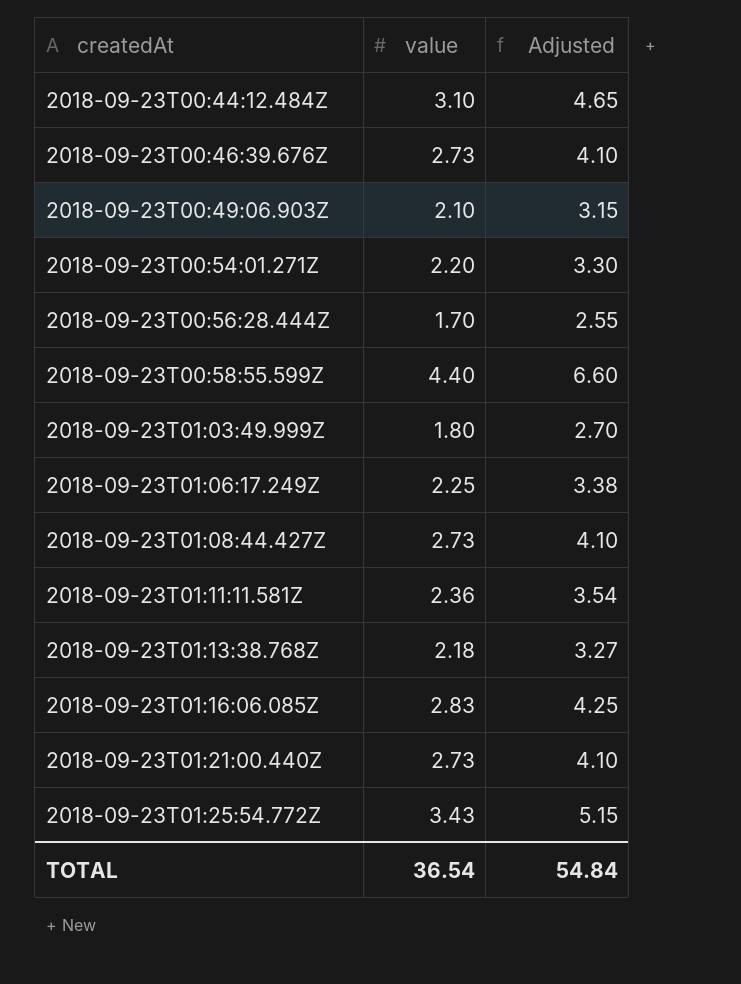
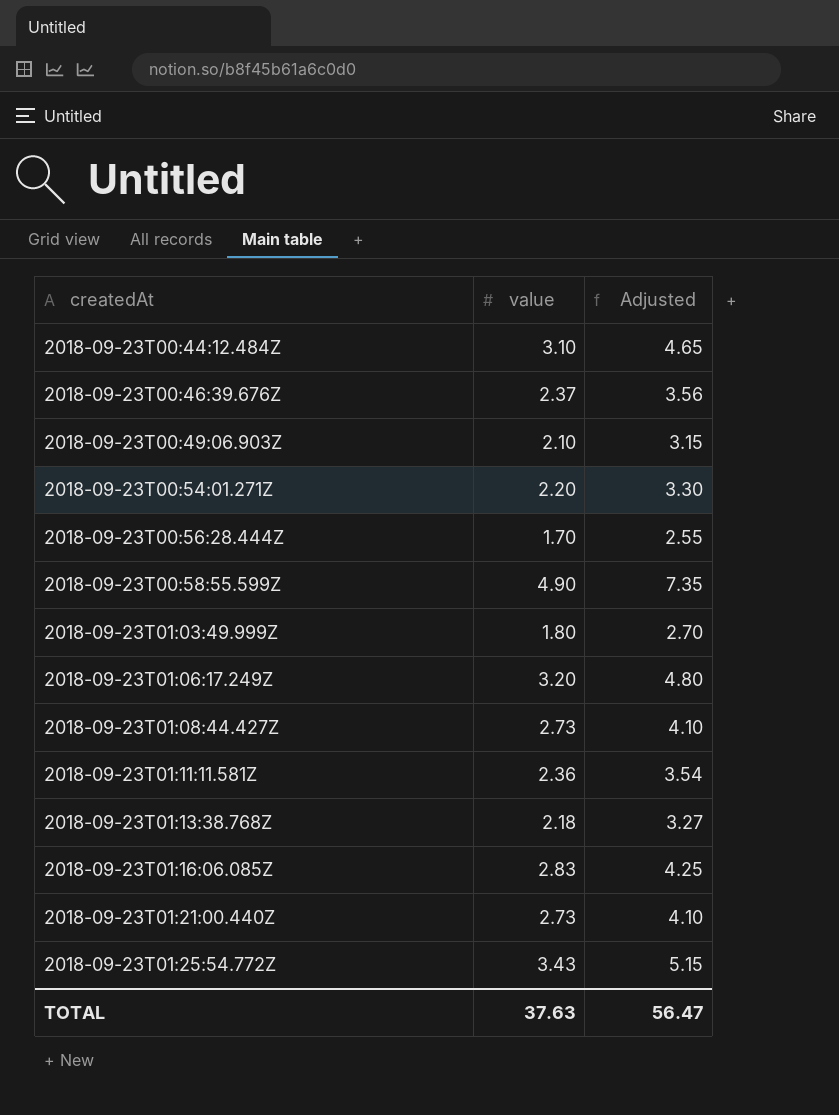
2018-09-23T00:46:39.676Z | value: 2.73 -> 2.37
2018-09-23T00:46:39.676Z | Adjusted: 4.10 -> 3.56
2018-09-23T00:58:55.599Z | value: 4.40 -> 4.90
2018-09-23T00:58:55.599Z | Adjusted: 6.60 -> 7.35
2018-09-23T01:06:17.249Z | value: 2.25 -> 3.20
2018-09-23T01:06:17.249Z | Adjusted: 3.38 -> 4.80
TOTAL | value: 36.54 -> 37.63
TOTAL | Adjusted: 54.84 -> 56.47

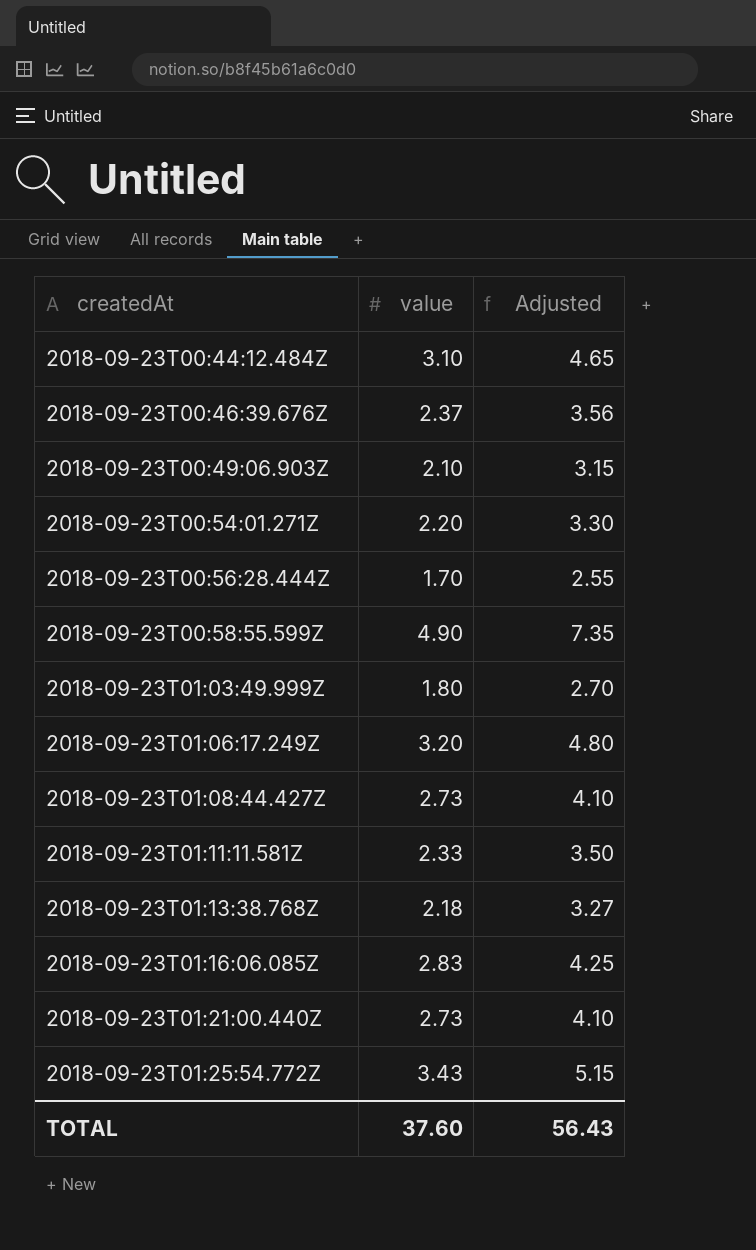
2018-09-23T01:11:11.581Z | value: 2.36 -> 2.33
2018-09-23T01:11:11.581Z | Adjusted: 3.54 -> 3.50
TOTAL | value: 37.63 -> 37.60
TOTAL | Adjusted: 56.47 -> 56.43

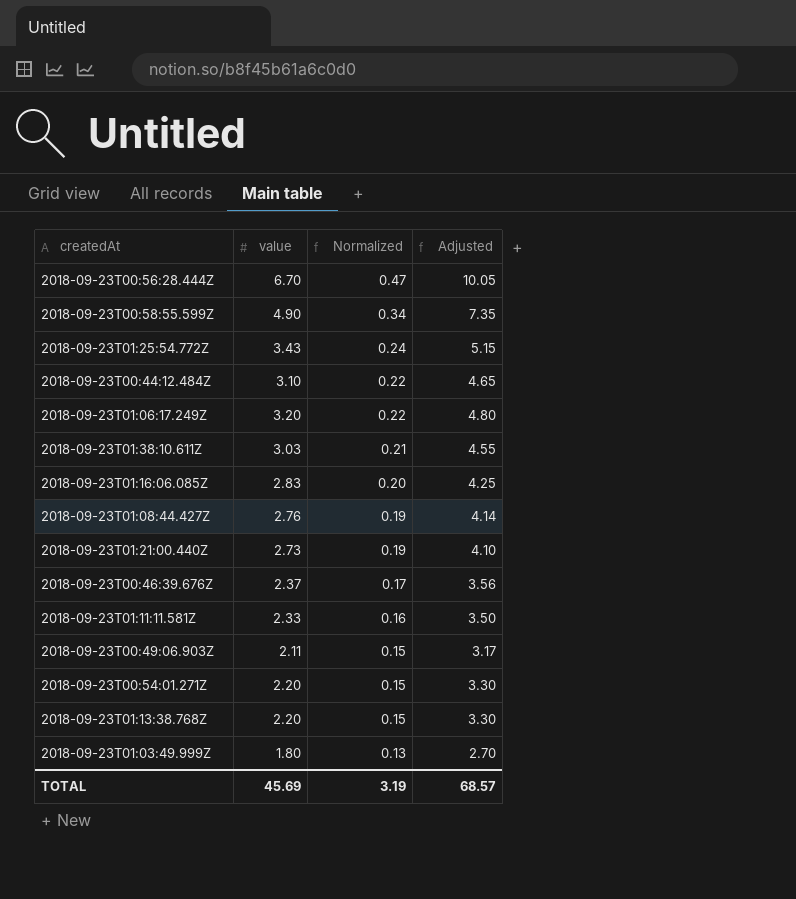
row order: createdAt ascending -> Normalized descending
column Normalized | formula: none -> [value] * 0.07
2018-09-23T00:56:28.444Z | value: 1.70 -> 6.70
2018-09-23T00:56:28.444Z | Adjusted: 2.55 -> 10.05
row 2018-09-23T01:38:10.611Z: none -> 3.03 | 0.21 | 4.55
2018-09-23T01:08:44.427Z | value: 2.73 -> 2.76
2018-09-23T01:08:44.427Z | Adjusted: 4.10 -> 4.14
2018-09-23T00:49:06.903Z | value: 2.10 -> 2.11
2018-09-23T00:49:06.903Z | Adjusted: 3.15 -> 3.17
2018-09-23T01:13:38.768Z | value: 2.18 -> 2.20
2018-09-23T01:13:38.768Z | Adjusted: 3.27 -> 3.30
TOTAL | value: 37.60 -> 45.69
TOTAL | Adjusted: 56.43 -> 68.57

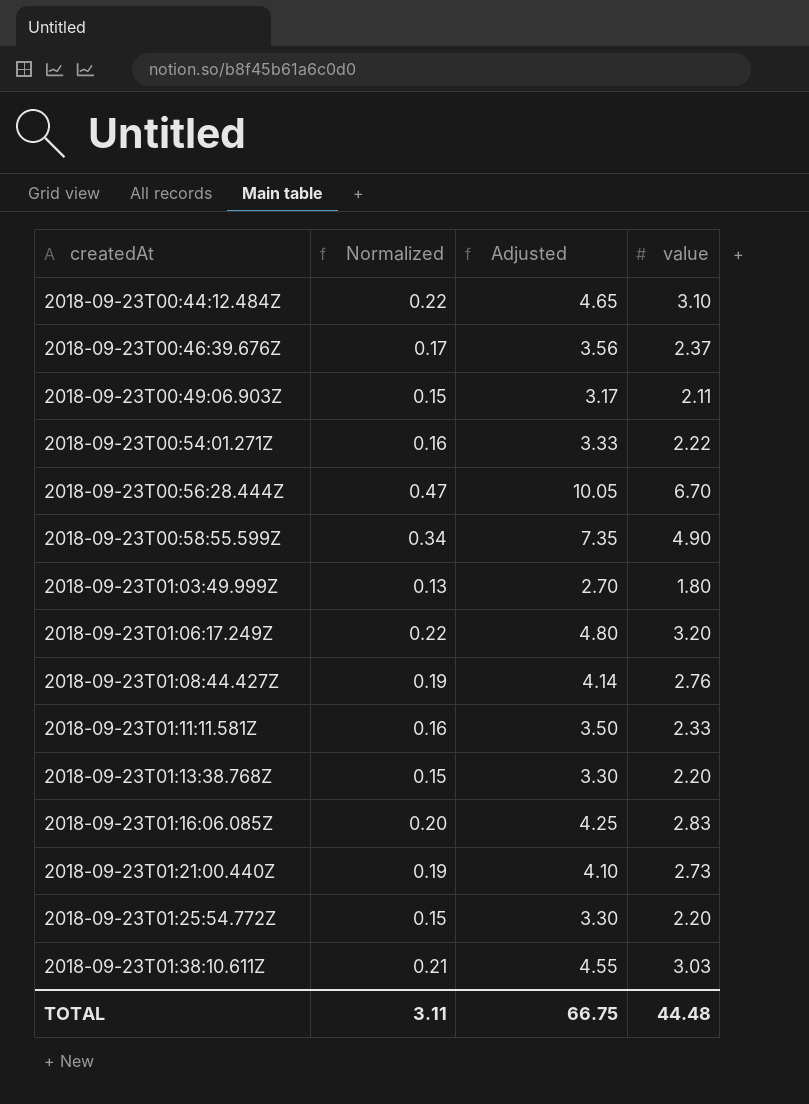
row order: Normalized descending -> createdAt ascending
column value | position: 2 -> 4
2018-09-23T00:54:01.271Z | Normalized: 0.15 -> 0.16
2018-09-23T00:54:01.271Z | Adjusted: 3.30 -> 3.33
2018-09-23T00:54:01.271Z | value: 2.20 -> 2.22
2018-09-23T01:25:54.772Z | Normalized: 0.24 -> 0.15
2018-09-23T01:25:54.772Z | Adjusted: 5.15 -> 3.30
2018-09-23T01:25:54.772Z | value: 3.43 -> 2.20
TOTAL | Normalized: 3.19 -> 3.11
TOTAL | Adjusted: 68.57 -> 66.75
TOTAL | value: 45.69 -> 44.48

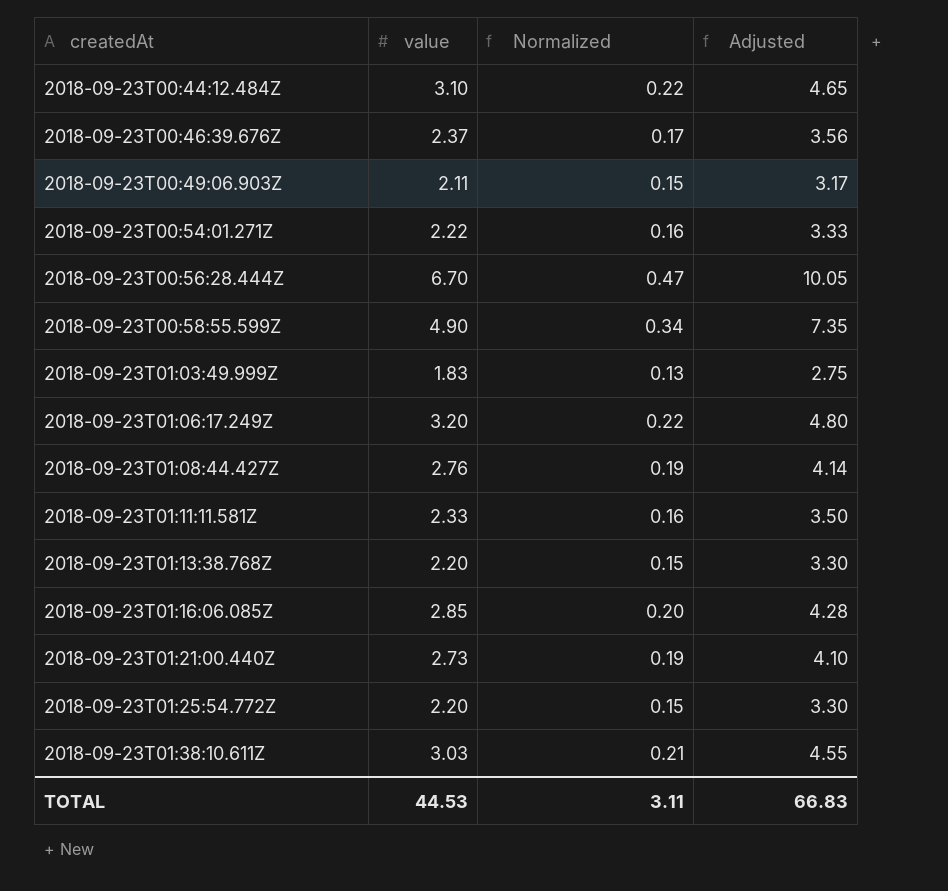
column value | position: 4 -> 2
2018-09-23T01:03:49.999Z | value: 1.80 -> 1.83
2018-09-23T01:03:49.999Z | Adjusted: 2.70 -> 2.75
2018-09-23T01:16:06.085Z | value: 2.83 -> 2.85
2018-09-23T01:16:06.085Z | Adjusted: 4.25 -> 4.28
TOTAL | value: 44.48 -> 44.53
TOTAL | Adjusted: 66.75 -> 66.83

